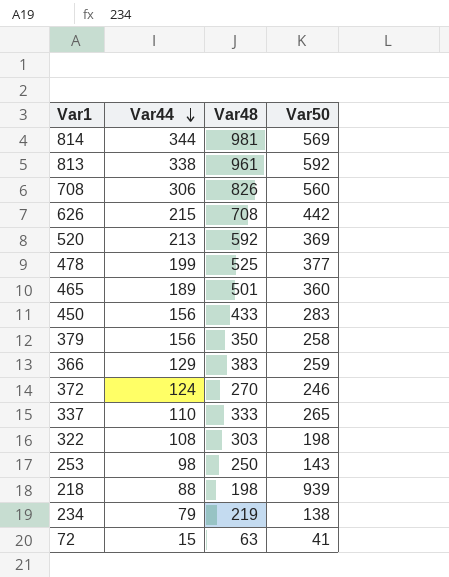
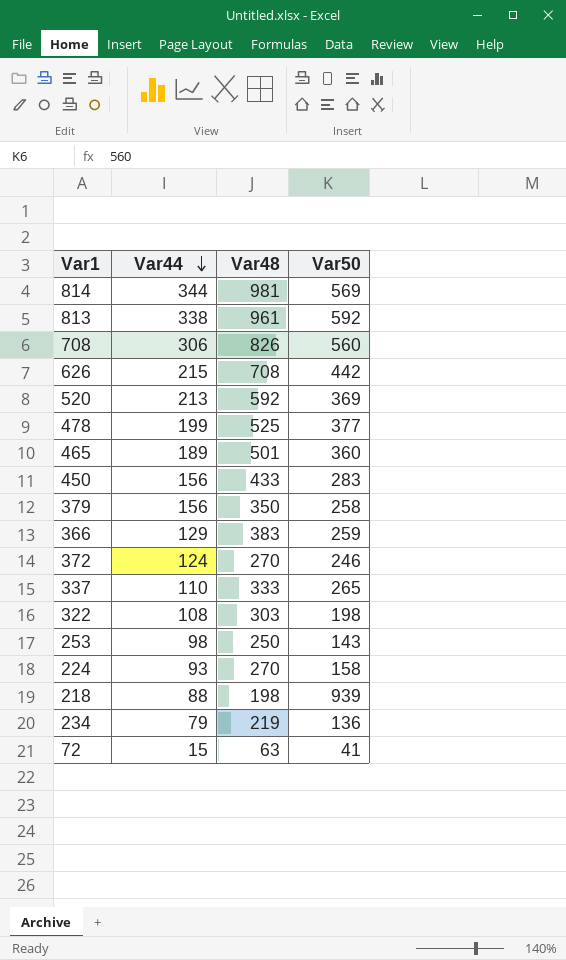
row 224: none -> 93 | 270 | 158
234 | Var50: 138 -> 136

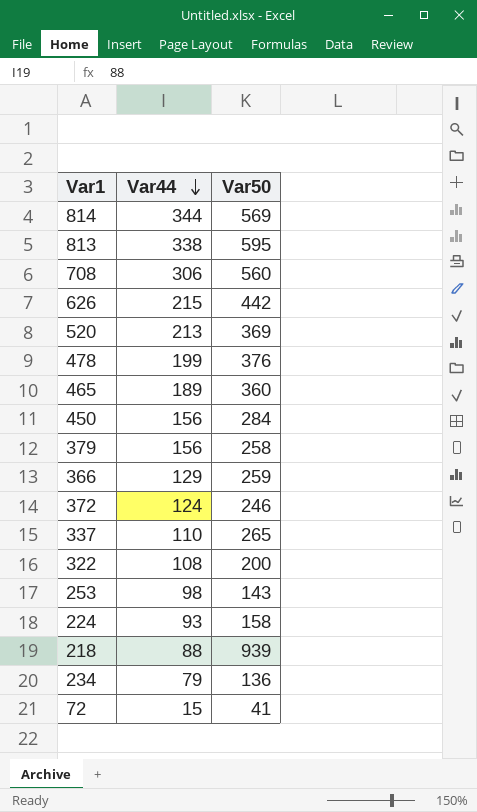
column Var48 | position: 3 -> none
813 | Var50: 592 -> 595
478 | Var50: 377 -> 376
450 | Var50: 283 -> 284
322 | Var50: 198 -> 200

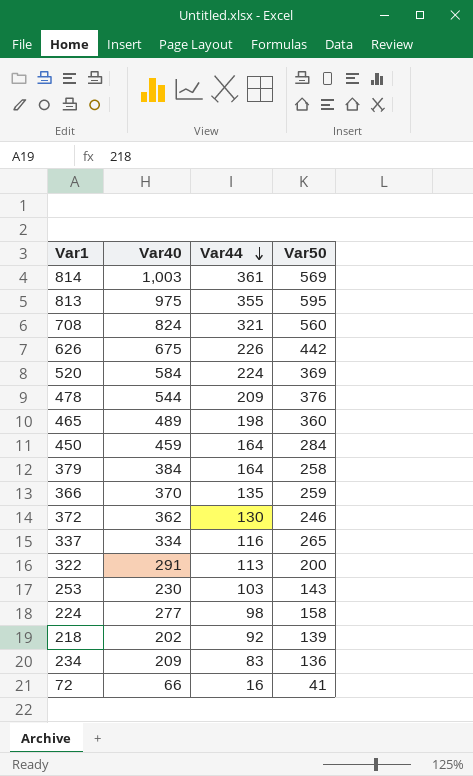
column Var40 | position: none -> 2
814 | Var44: 344 -> 361
813 | Var44: 338 -> 355
708 | Var44: 306 -> 321
626 | Var44: 215 -> 226
520 | Var44: 213 -> 224
478 | Var44: 199 -> 209
465 | Var44: 189 -> 198
450 | Var44: 156 -> 164
379 | Var44: 156 -> 164
366 | Var44: 129 -> 135
372 | Var44: 124 -> 130
337 | Var44: 110 -> 116
322 | Var44: 108 -> 113
253 | Var44: 98 -> 103
224 | Var44: 93 -> 98
218 | Var44: 88 -> 92
218 | Var50: 939 -> 139
234 | Var44: 79 -> 83
72 | Var44: 15 -> 16

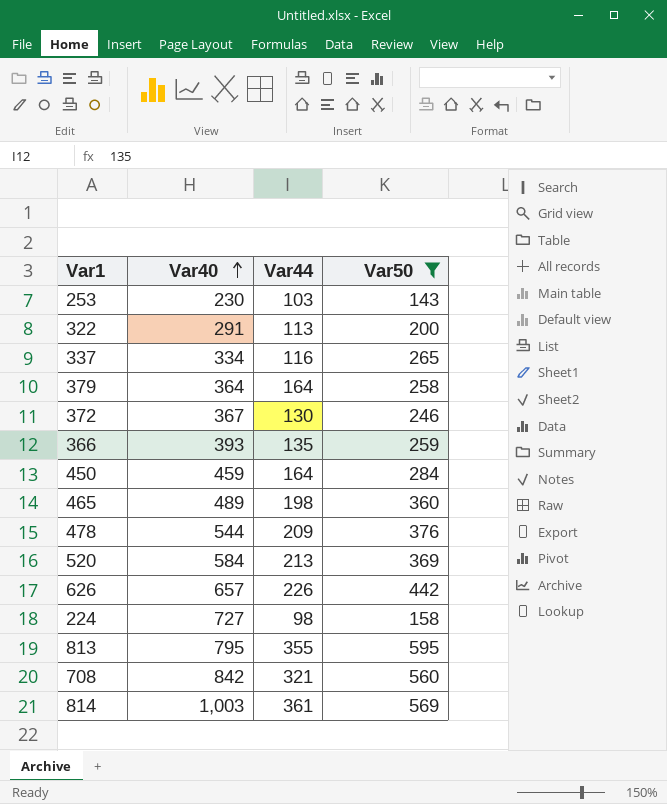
filter: none -> Var50 >= 143
row order: Var44 descending -> Var40 ascending
379 | Var40: 384 -> 364
372 | Var40: 362 -> 367
366 | Var40: 370 -> 393
520 | Var44: 224 -> 213
626 | Var40: 675 -> 657
224 | Var40: 277 -> 727
813 | Var40: 975 -> 795
708 | Var40: 824 -> 842

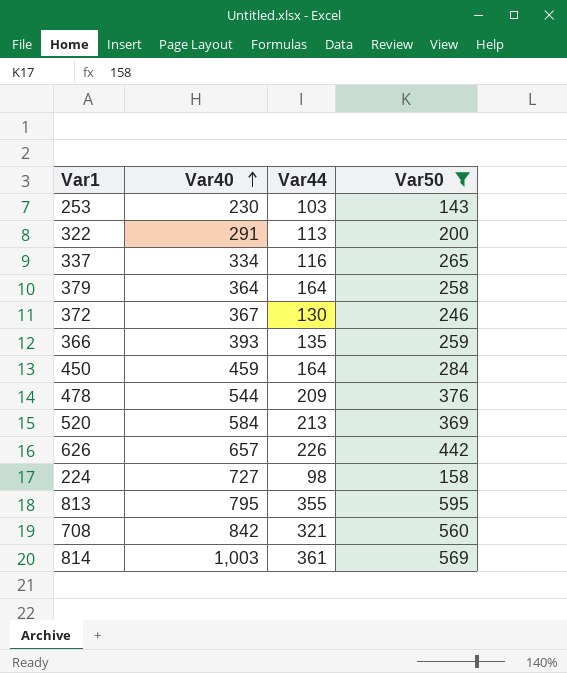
row 465: 489 | 198 | 360 -> none

